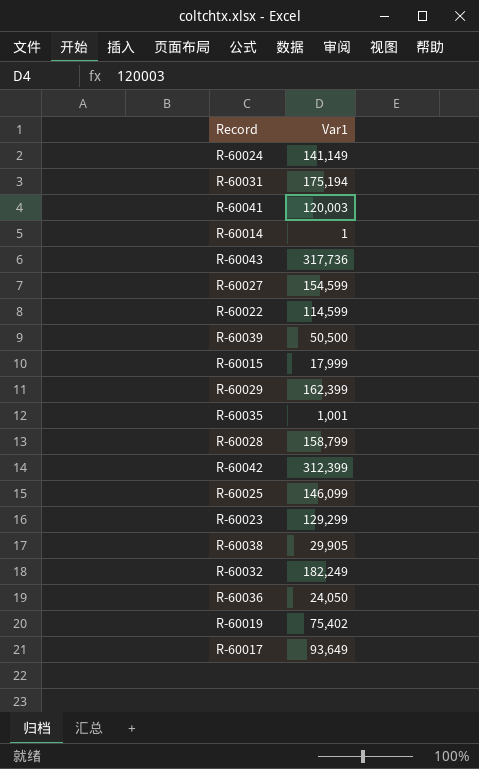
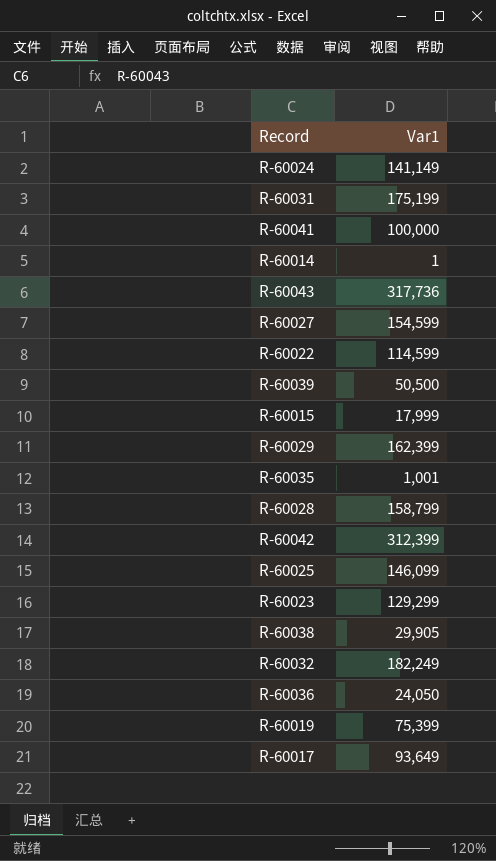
R-60031 | Var1: 175,194 -> 175,199
R-60041 | Var1: 120,003 -> 100,000
R-60019 | Var1: 75,402 -> 75,399

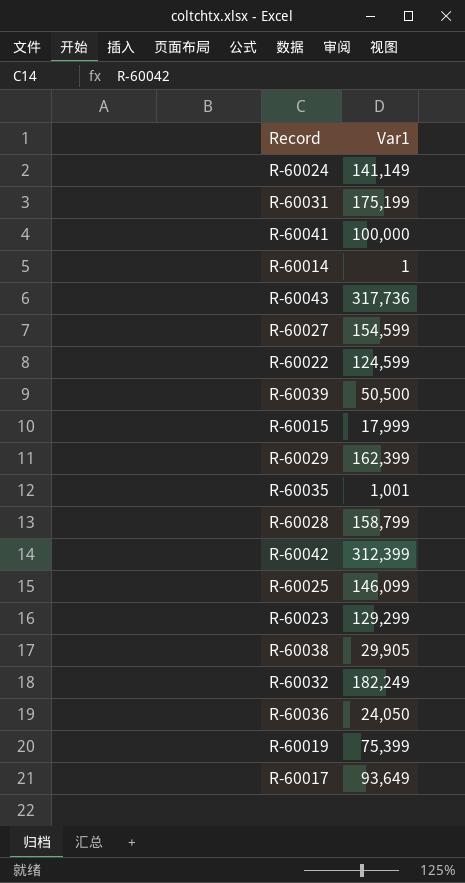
R-60022 | Var1: 114,599 -> 124,599

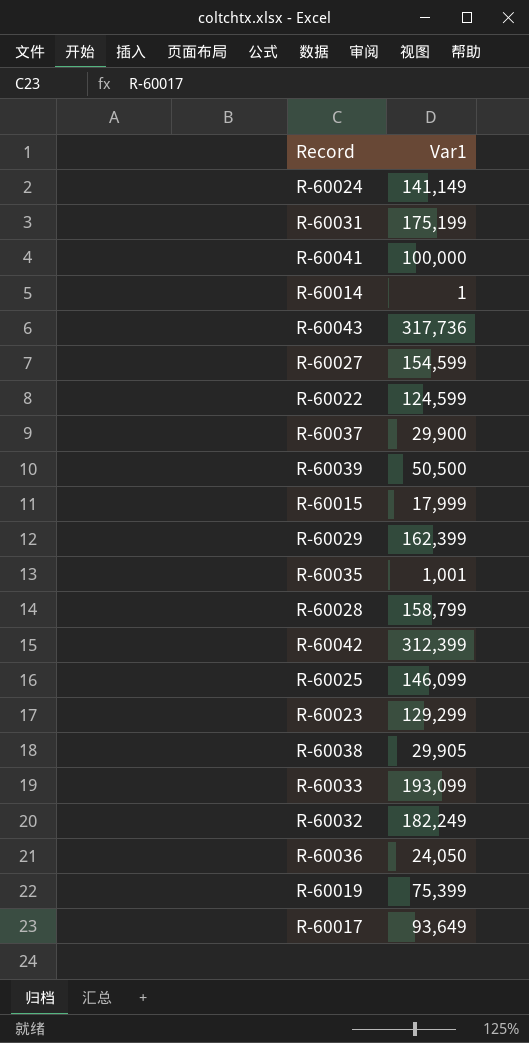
row R-60037: none -> 29,900
row R-60033: none -> 193,099

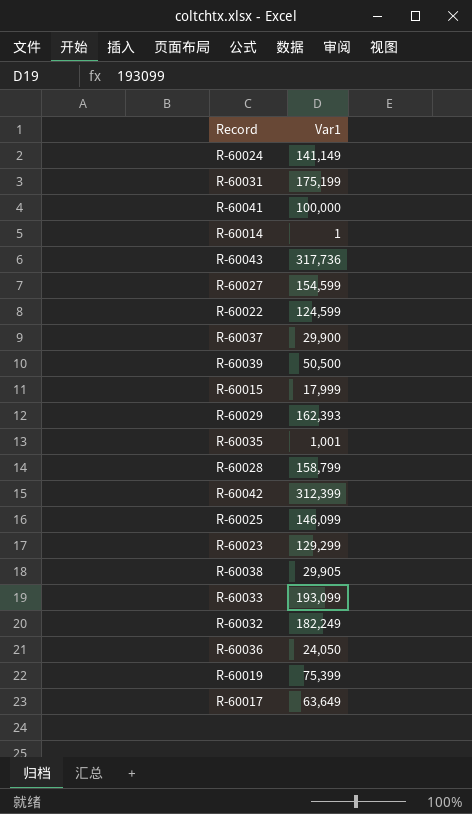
R-60029 | Var1: 162,399 -> 162,393
R-60017 | Var1: 93,649 -> 63,649

